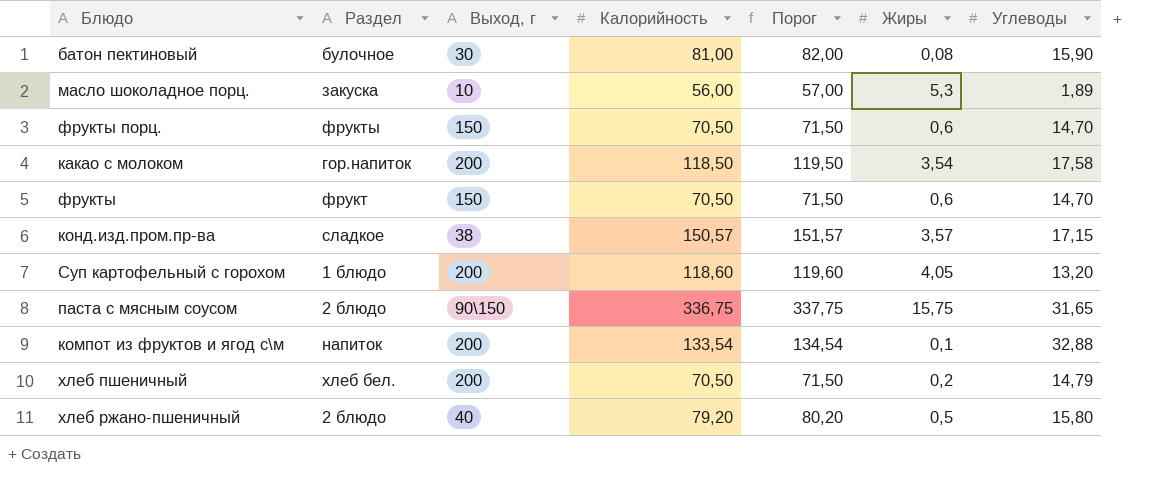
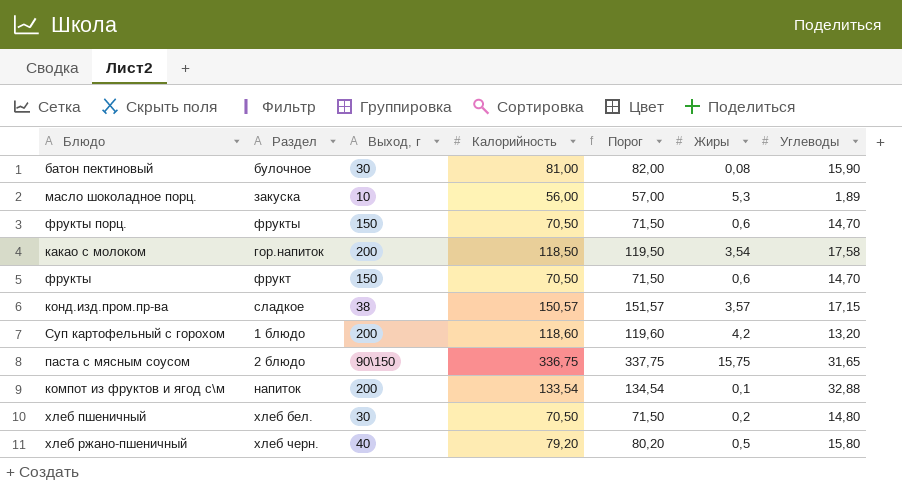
Суп картофельный с горохом | Жиры: 4,05 -> 4,2
хлеб пшеничный | Выход, г: 200 -> 30
хлеб пшеничный | Углеводы: 14,79 -> 14,80
хлеб ржано-пшеничный | Раздел: 2 блюдо -> хлеб черн.

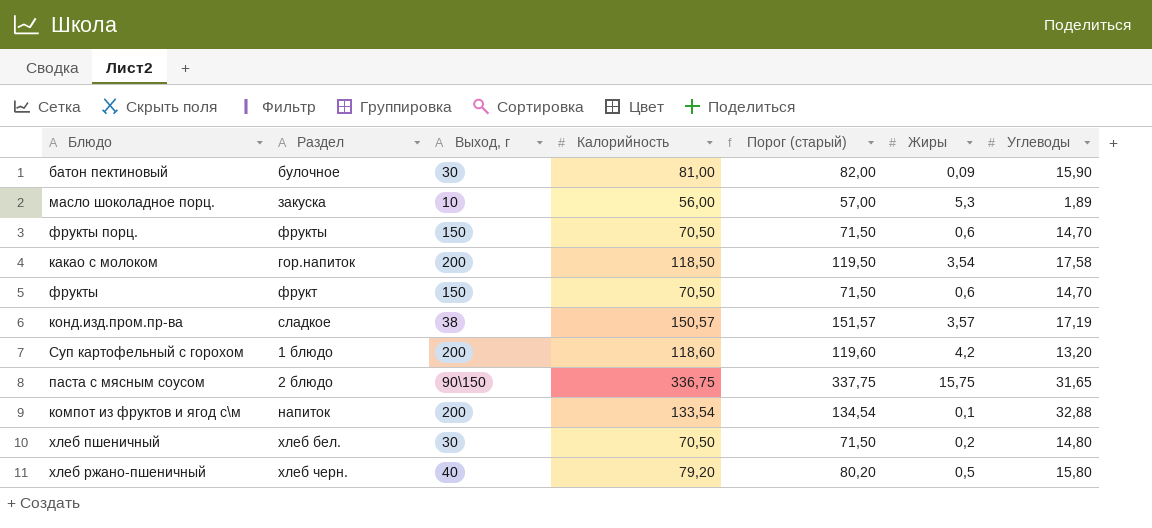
column name: Порог -> Порог (старый)
батон пектиновый | Жиры: 0,08 -> 0,09
конд.изд.пром.пр-ва | Углеводы: 17,15 -> 17,19

